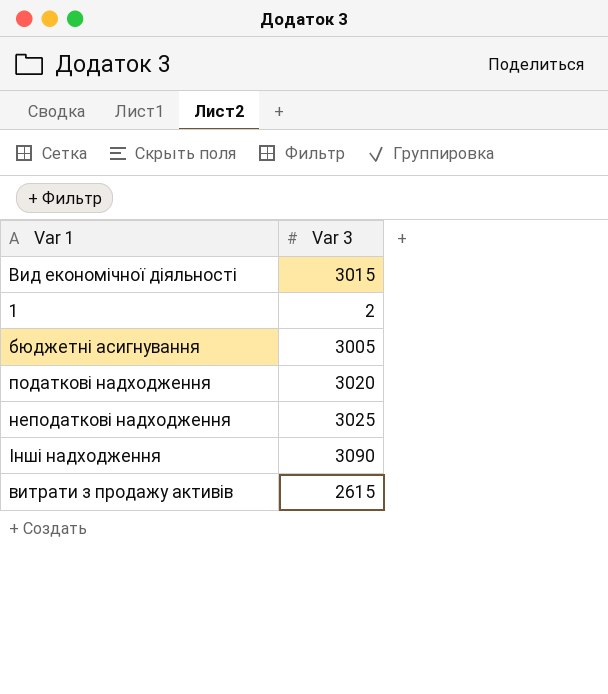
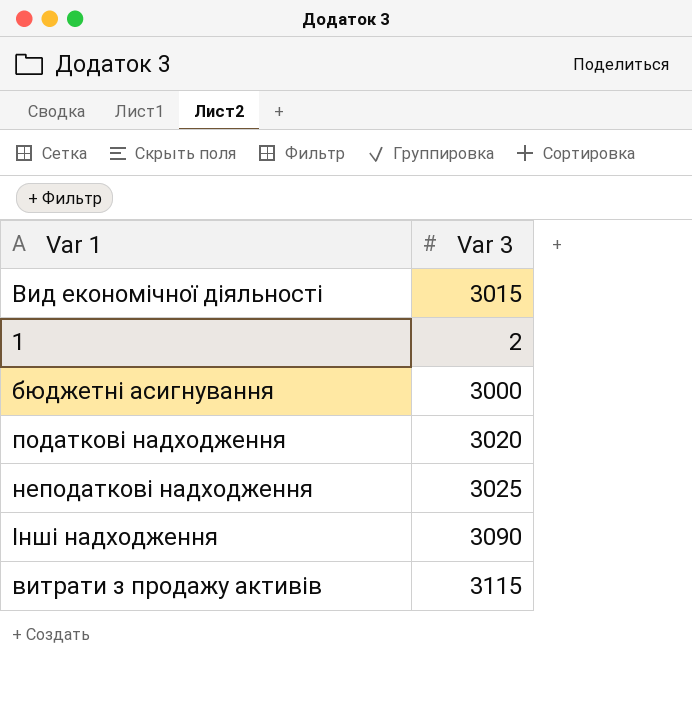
бюджетні асигнування | Var 3: 3005 -> 3000
витрати з продажу активів | Var 3: 2615 -> 3115

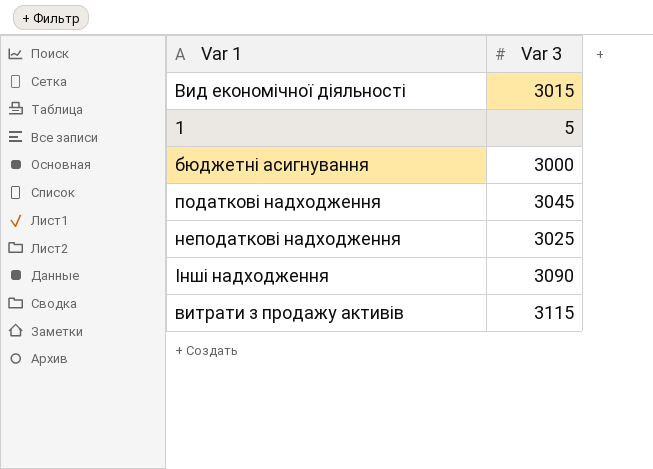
1 | Var 3: 2 -> 5
податкові надходження | Var 3: 3020 -> 3045

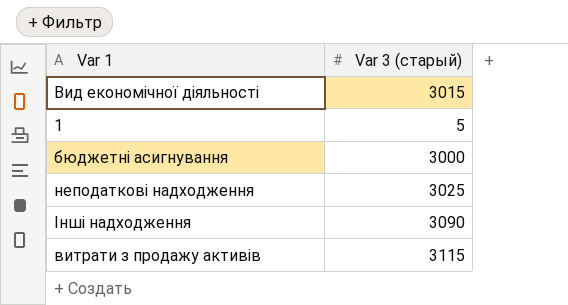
column name: Var 3 -> Var 3 (старый)
row податкові надходження: 3045 -> none

